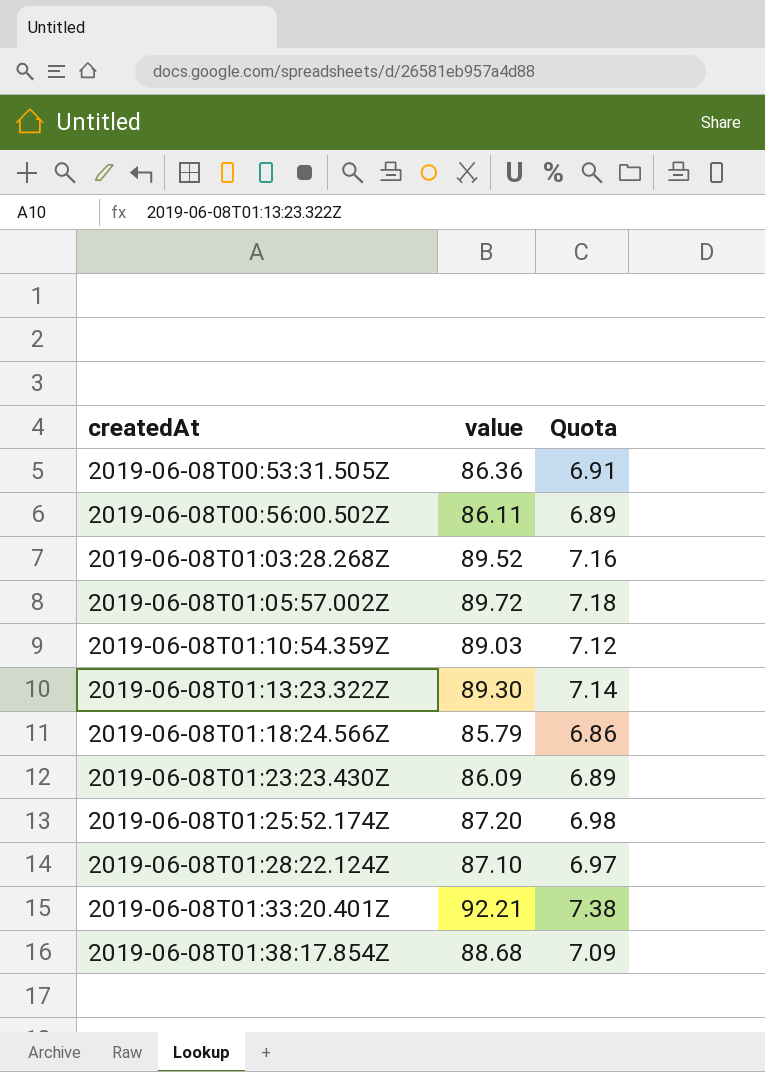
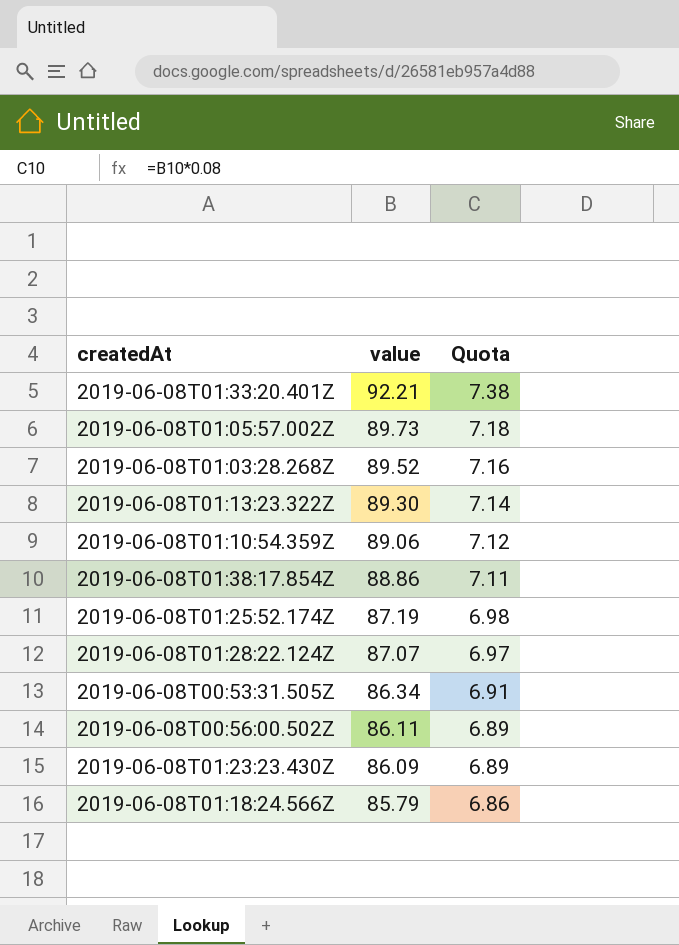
row order: createdAt ascending -> value descending
2019-06-08T01:05:57.002Z | value: 89.72 -> 89.73
2019-06-08T01:10:54.359Z | value: 89.03 -> 89.06
2019-06-08T01:38:17.854Z | value: 88.68 -> 88.86
2019-06-08T01:38:17.854Z | Quota: 7.09 -> 7.11
2019-06-08T01:25:52.174Z | value: 87.20 -> 87.19
2019-06-08T01:28:22.124Z | value: 87.10 -> 87.07
2019-06-08T00:53:31.505Z | value: 86.36 -> 86.34

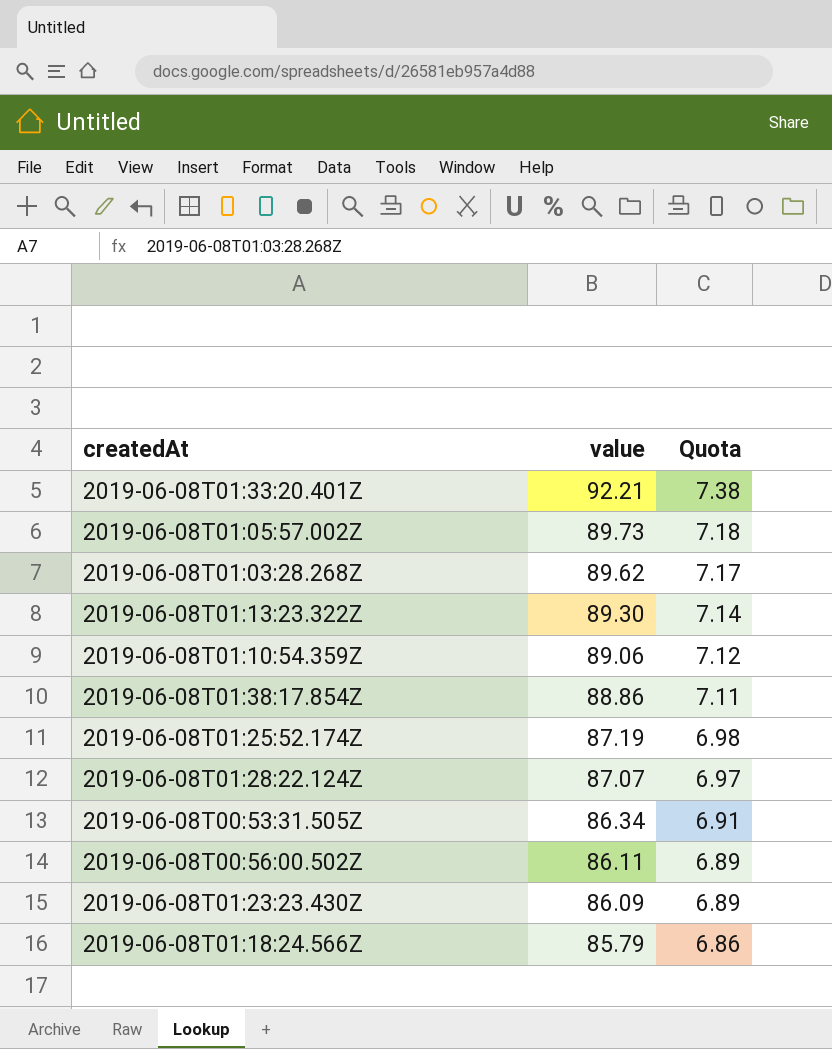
2019-06-08T01:03:28.268Z | value: 89.52 -> 89.62
2019-06-08T01:03:28.268Z | Quota: 7.16 -> 7.17

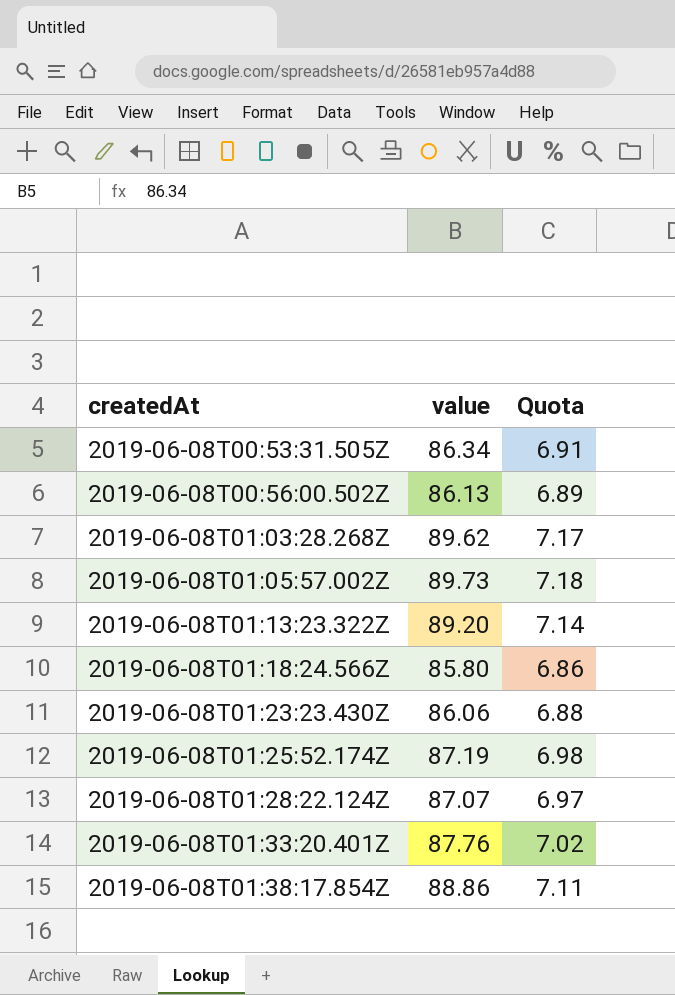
row order: value descending -> createdAt ascending
row 2019-06-08T01:10:54.359Z: 89.06 | 7.12 -> none
2019-06-08T00:56:00.502Z | value: 86.11 -> 86.13
2019-06-08T01:13:23.322Z | value: 89.30 -> 89.20
2019-06-08T01:18:24.566Z | value: 85.79 -> 85.80
2019-06-08T01:23:23.430Z | value: 86.09 -> 86.06
2019-06-08T01:23:23.430Z | Quota: 6.89 -> 6.88
2019-06-08T01:33:20.401Z | value: 92.21 -> 87.76
2019-06-08T01:33:20.401Z | Quota: 7.38 -> 7.02

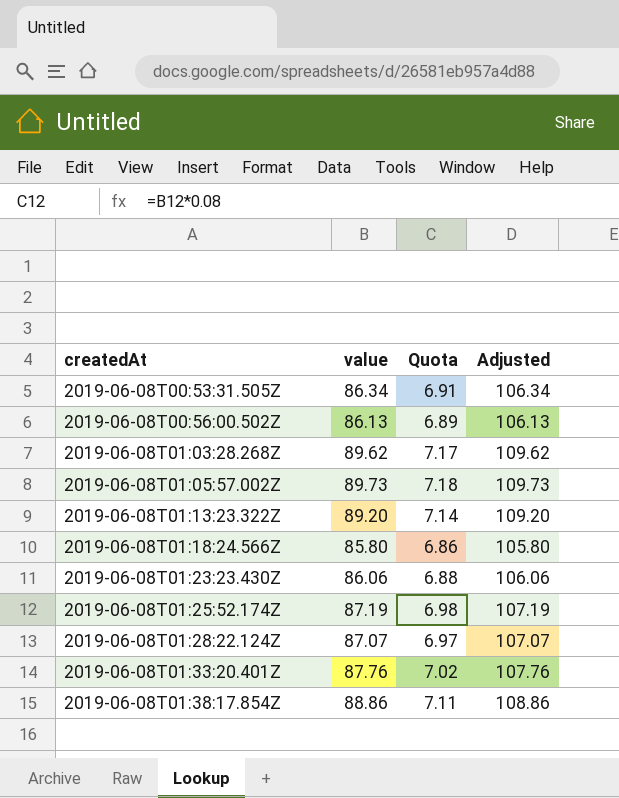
column Adjusted | formula: none -> [value] + 20

